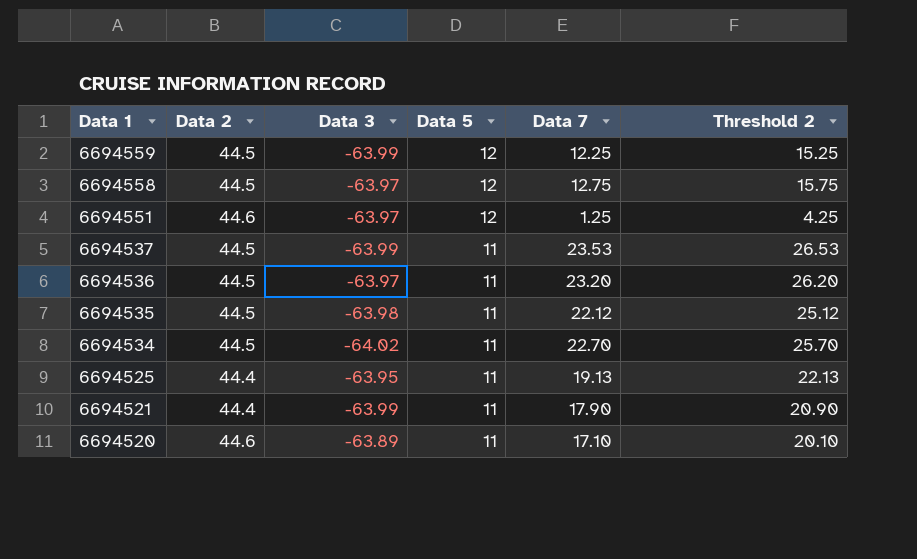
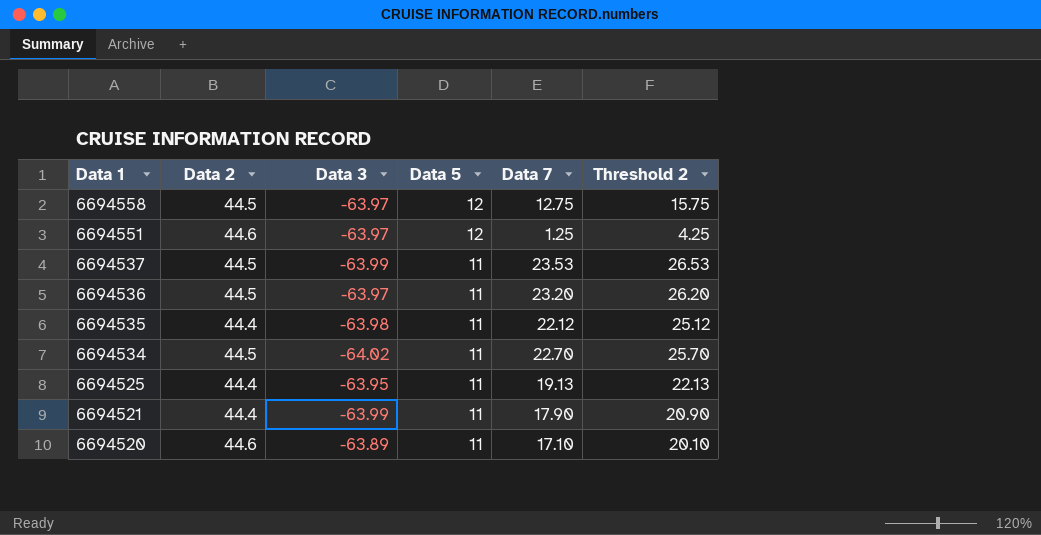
row 6694559: 44.5 | -63.99 | 12 | 12.25 | 15.25 -> none
6694535 | Data 2: 44.5 -> 44.4

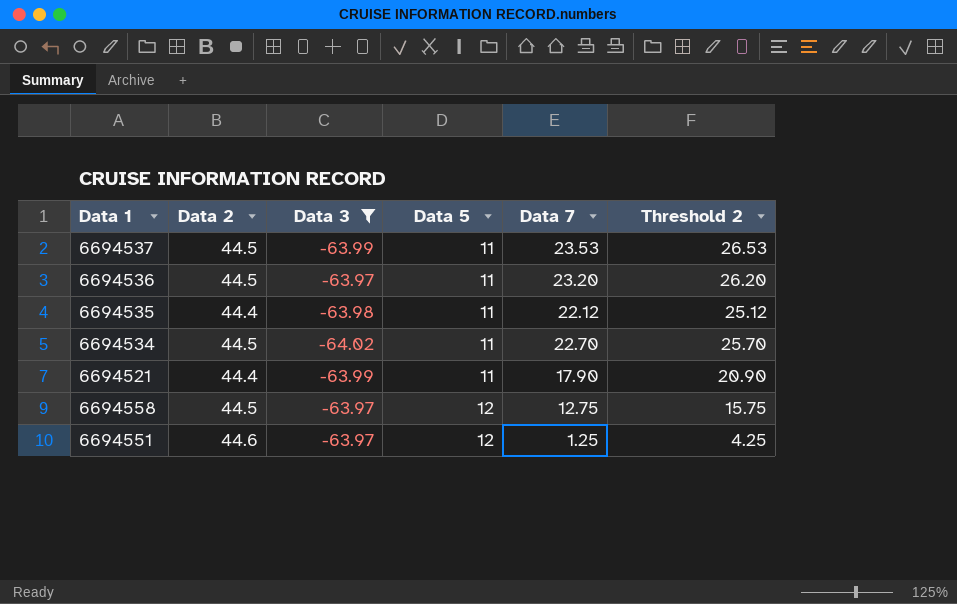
filter: none -> Data 3 <= -63.97
row order: Data 1 descending -> Data 5 ascending

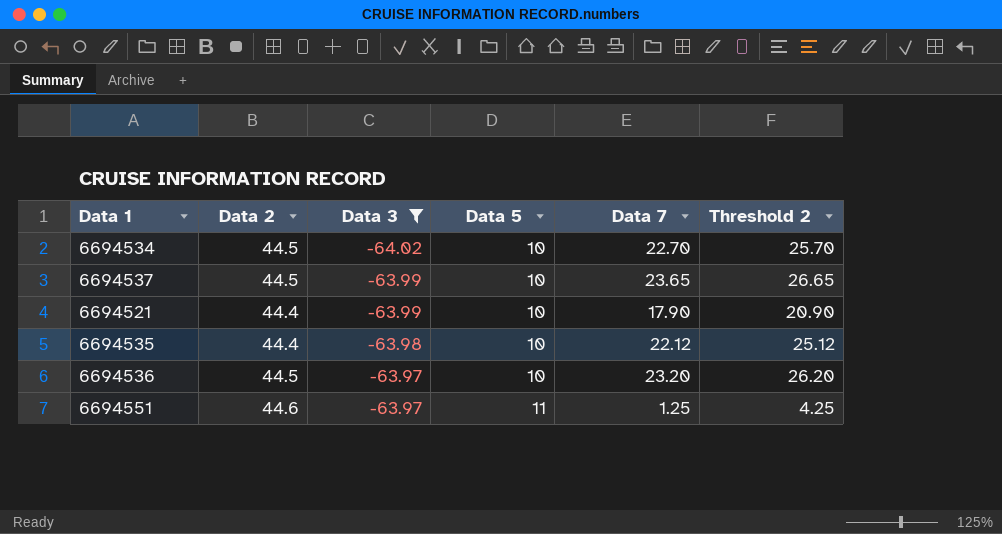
row order: Data 5 ascending -> Data 3 ascending
row 6694558: 44.5 | -63.97 | 12 | 12.75 | 15.75 -> none
6694534 | Data 5: 11 -> 10
6694537 | Data 5: 11 -> 10
6694537 | Data 7: 23.53 -> 23.65
6694537 | Threshold 2: 26.53 -> 26.65
6694521 | Data 5: 11 -> 10
6694535 | Data 5: 11 -> 10
6694536 | Data 5: 11 -> 10
6694551 | Data 5: 12 -> 11

